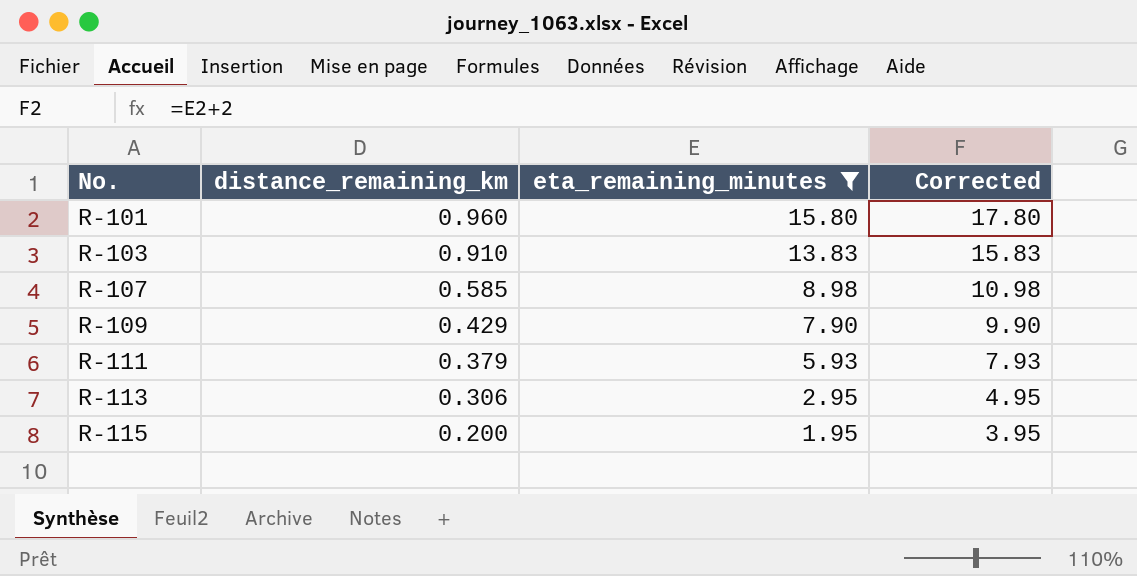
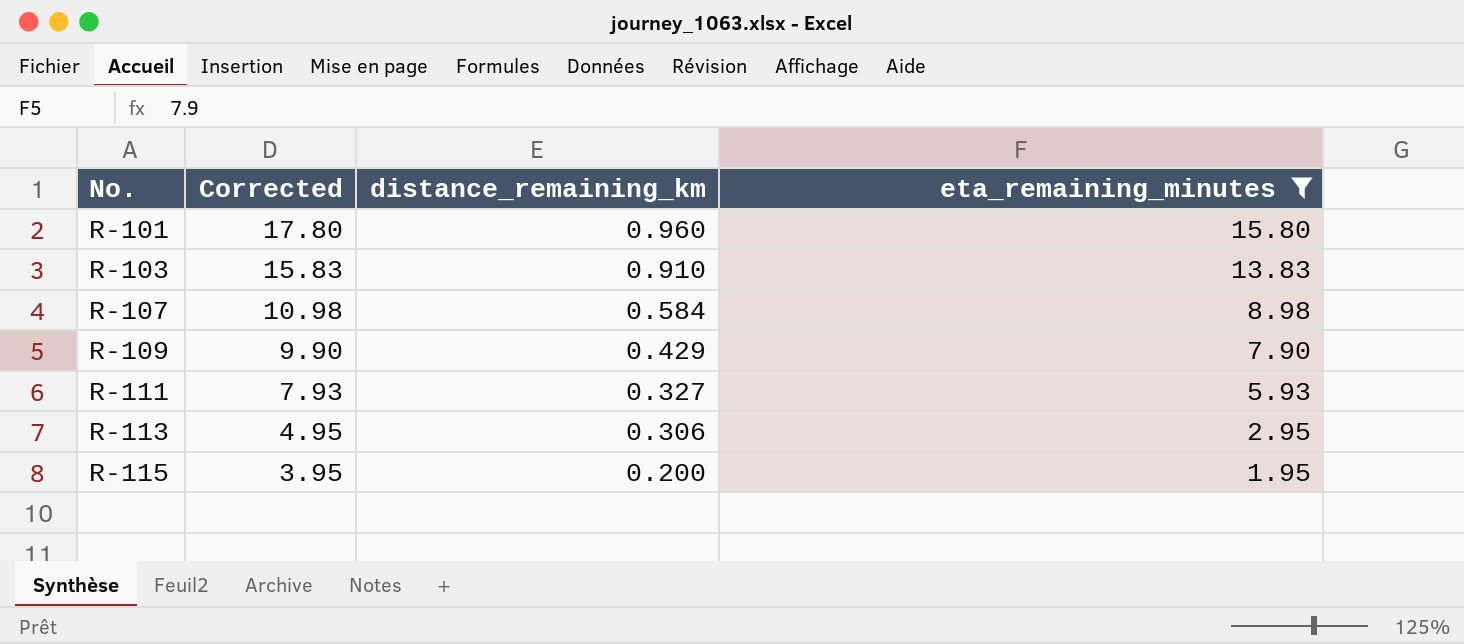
column Corrected | position: 4 -> 2
R-107 | distance_remaining_km: 0.585 -> 0.584
R-111 | distance_remaining_km: 0.379 -> 0.327

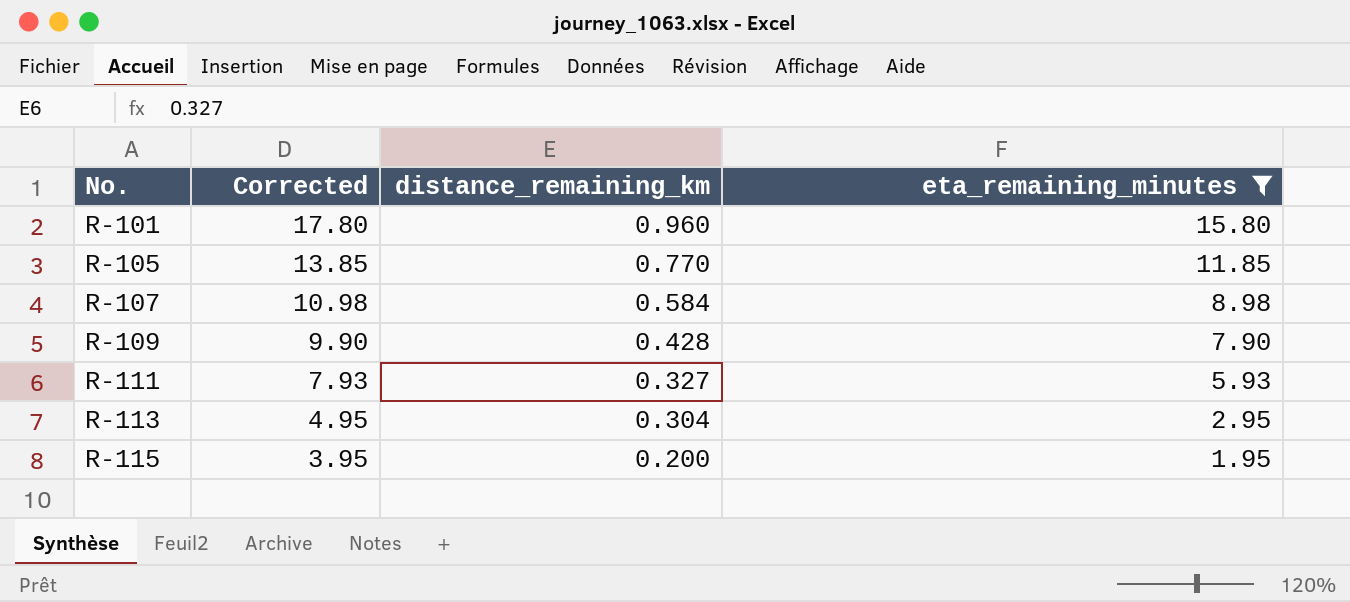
row R-103: 15.83 | 0.910 | 13.83 -> none
row R-105: none -> 13.85 | 0.770 | 11.85
R-109 | distance_remaining_km: 0.429 -> 0.428
R-113 | distance_remaining_km: 0.306 -> 0.304

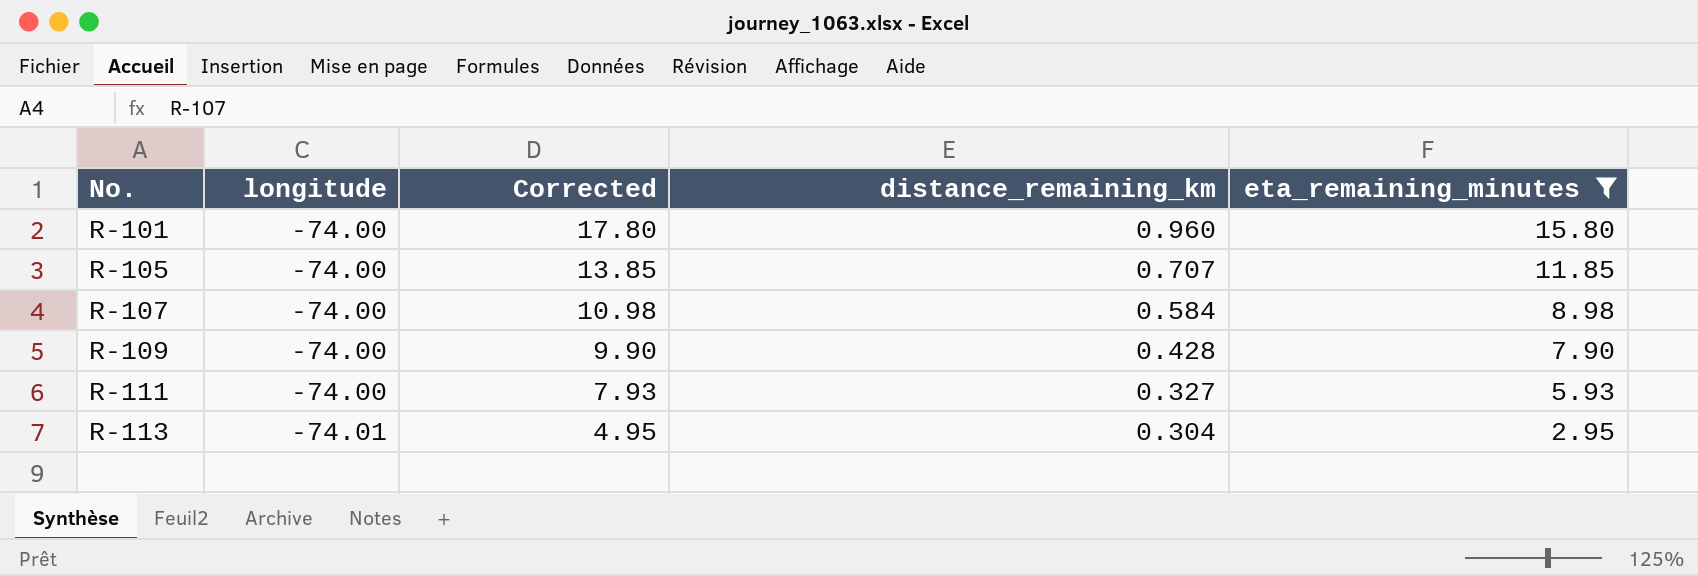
column longitude | position: none -> 2
row R-115: 3.95 | 0.200 | 1.95 -> none
R-105 | distance_remaining_km: 0.770 -> 0.707

